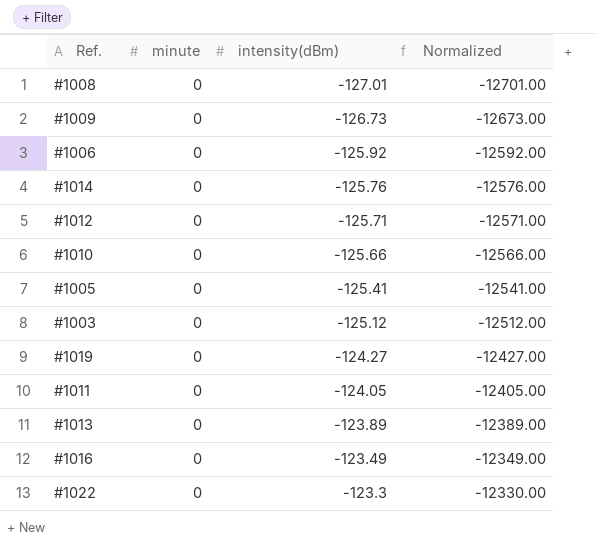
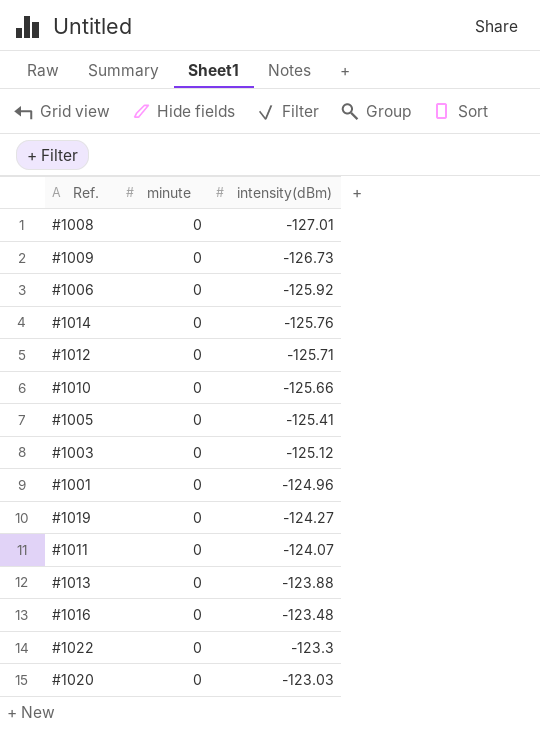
column Normalized | formula: [intensity(dBm)] * 100 -> none
row #1001: none -> 0 | -124.96
#1011 | intensity(dBm): -124.05 -> -124.07
#1013 | intensity(dBm): -123.89 -> -123.88
#1016 | intensity(dBm): -123.49 -> -123.48
row #1020: none -> 0 | -123.03

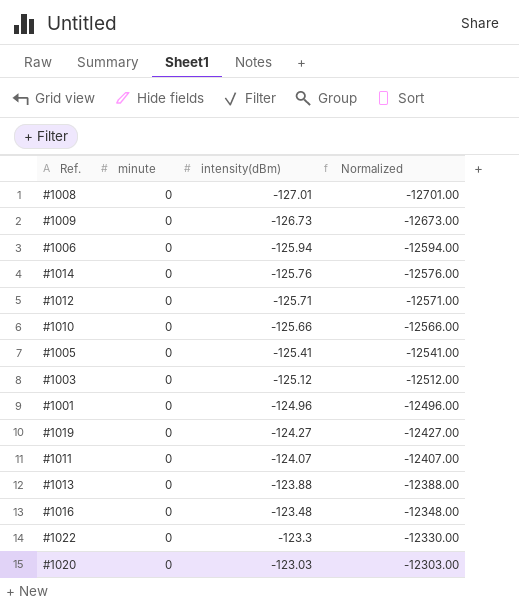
column Normalized | formula: none -> [intensity(dBm)] * 100
#1006 | intensity(dBm): -125.92 -> -125.94

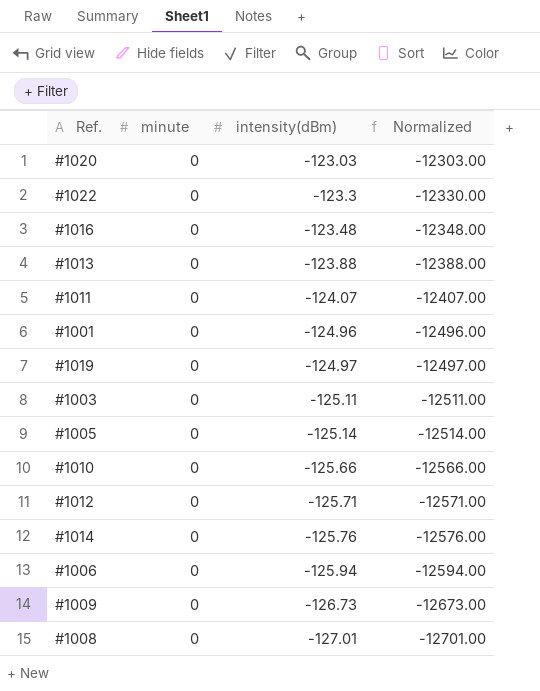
row order: intensity(dBm) ascending -> intensity(dBm) descending
#1019 | intensity(dBm): -124.27 -> -124.97
#1019 | Normalized: -12427.00 -> -12497.00
#1003 | intensity(dBm): -125.12 -> -125.11
#1003 | Normalized: -12512.00 -> -12511.00
#1005 | intensity(dBm): -125.41 -> -125.14
#1005 | Normalized: -12541.00 -> -12514.00

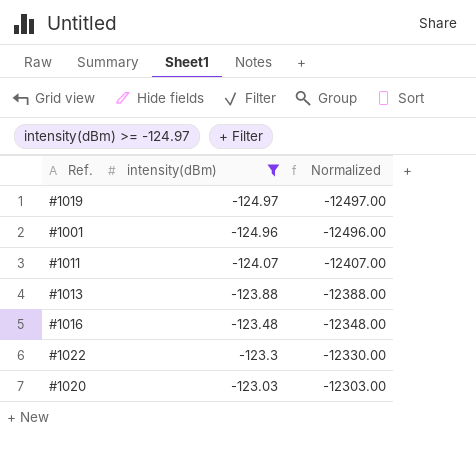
filter: none -> intensity(dBm) >= -124.97
row order: intensity(dBm) descending -> intensity(dBm) ascending
column minute | position: 2 -> none

